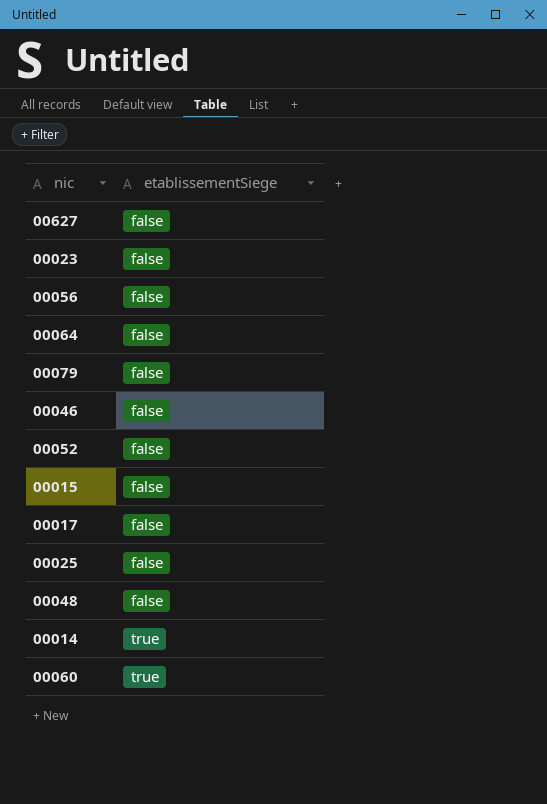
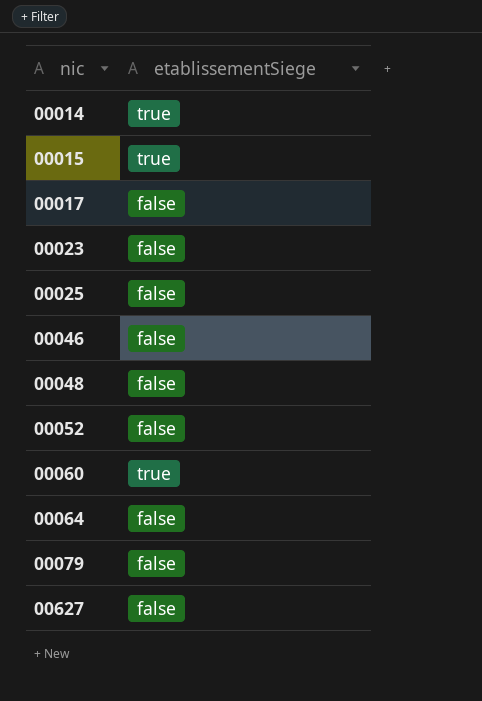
row order: etablissementSiege ascending -> nic ascending
row 00056: false -> none
00015 | etablissementSiege: false -> true

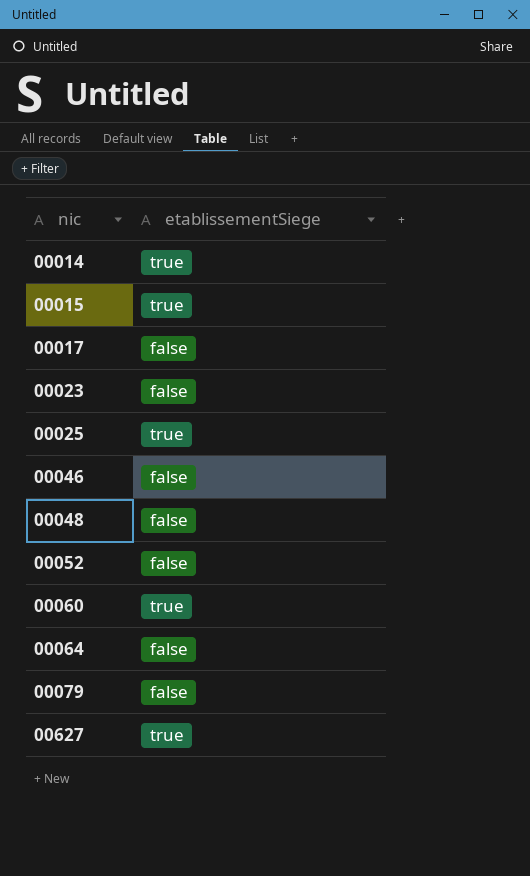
00025 | etablissementSiege: false -> true
00627 | etablissementSiege: false -> true

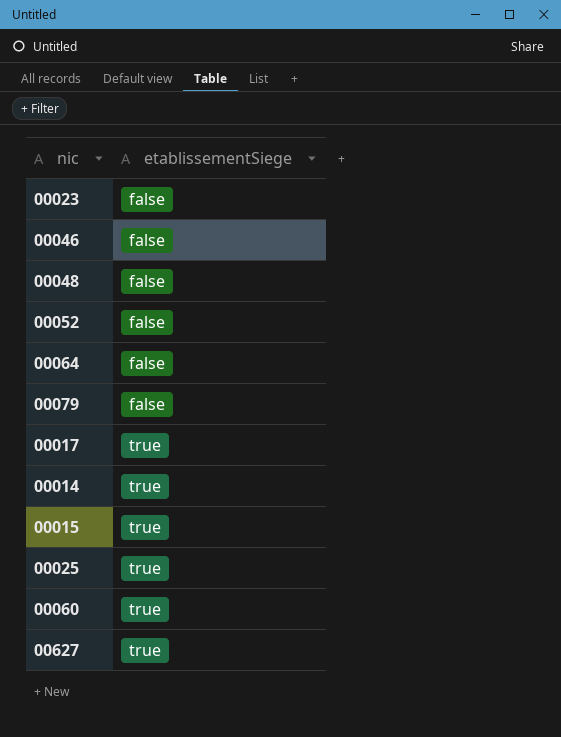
row order: nic ascending -> etablissementSiege ascending
00017 | etablissementSiege: false -> true

